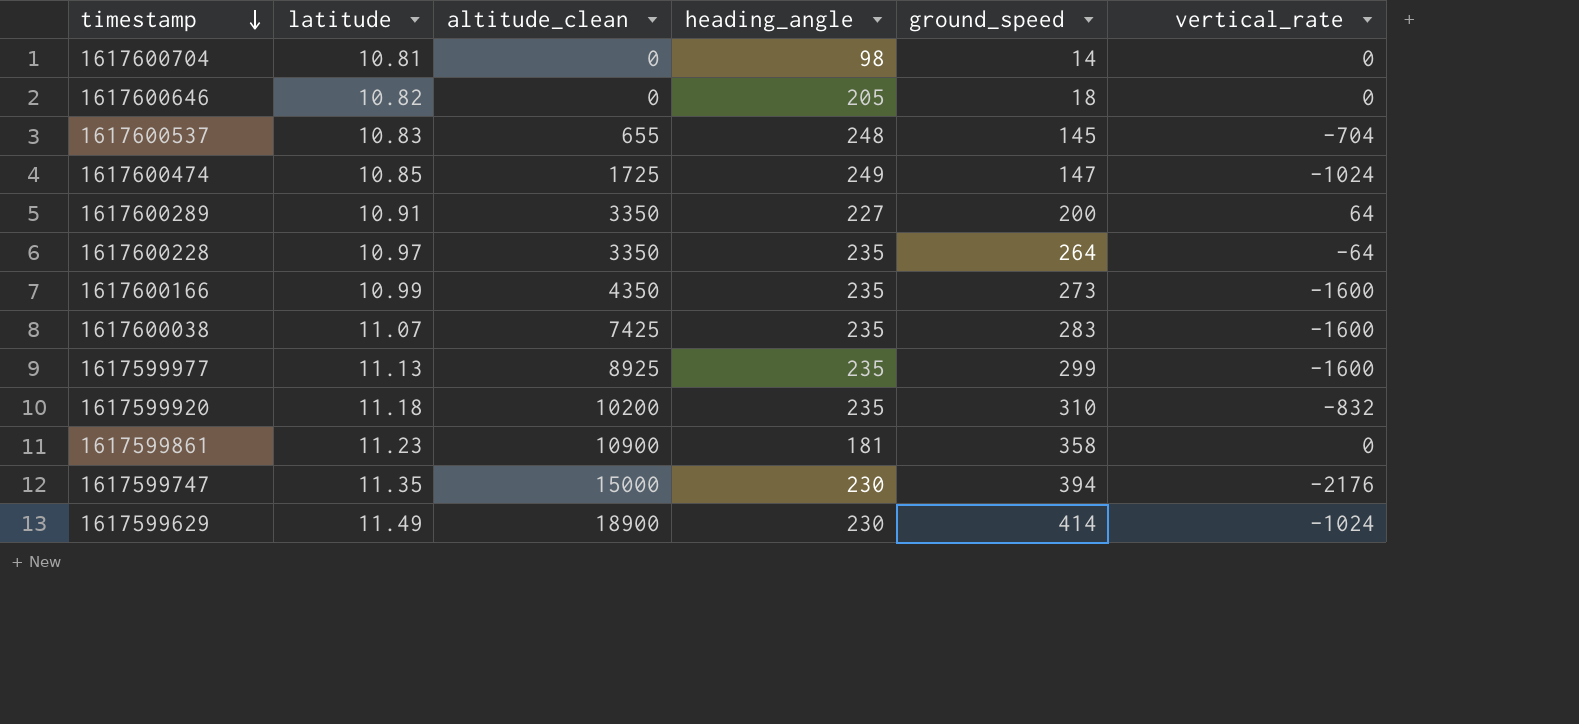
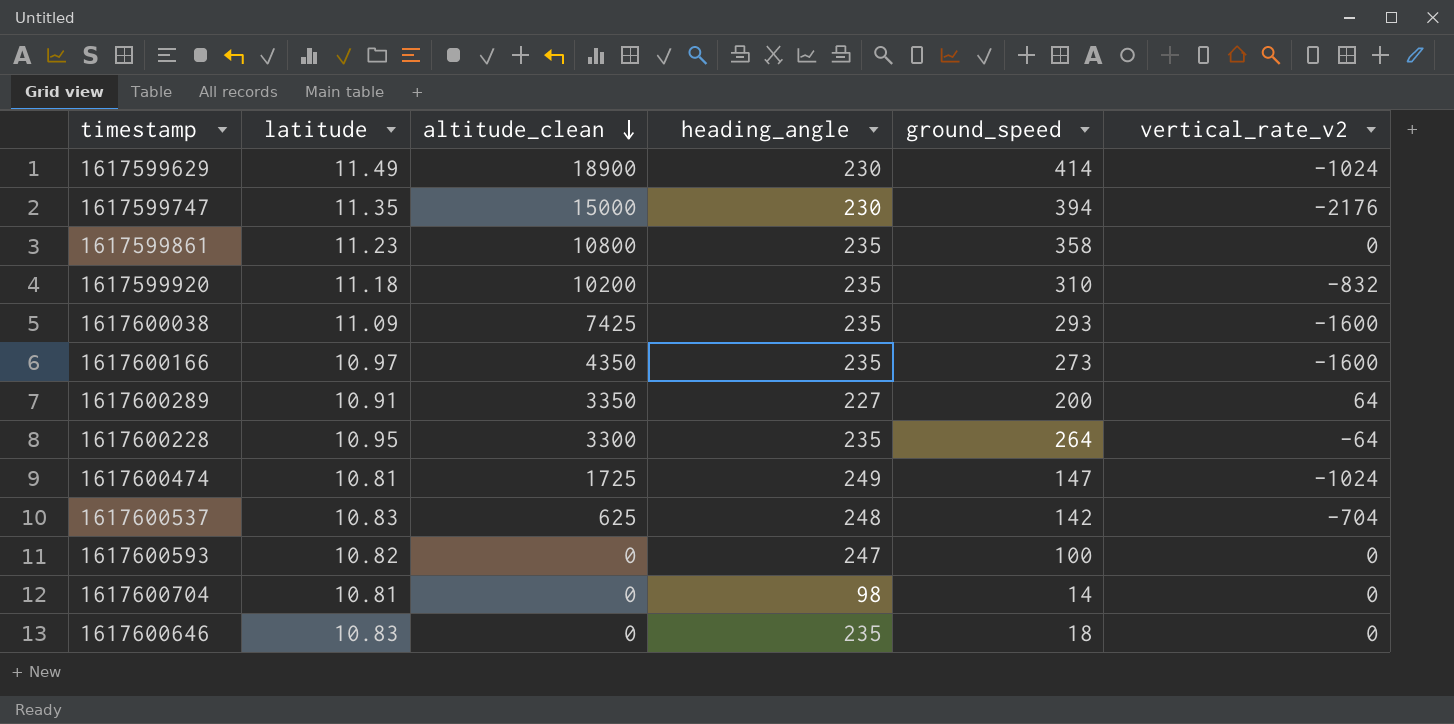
row order: timestamp descending -> altitude_clean descending
column name: vertical_rate -> vertical_rate_v2
row 1617599977: 11.13 | 8925 | 235 | 299 | -1600 -> none
1617599861 | altitude_clean: 10900 -> 10800
1617599861 | heading_angle: 181 -> 235
1617600038 | latitude: 11.07 -> 11.09
1617600038 | ground_speed: 283 -> 293
1617600166 | latitude: 10.99 -> 10.97
1617600228 | latitude: 10.97 -> 10.95
1617600228 | altitude_clean: 3350 -> 3300
1617600474 | latitude: 10.85 -> 10.81
1617600537 | altitude_clean: 655 -> 625
1617600537 | ground_speed: 145 -> 142
row 1617600593: none -> 10.82 | 0 | 247 | 100 | 0
1617600646 | latitude: 10.82 -> 10.83
1617600646 | heading_angle: 205 -> 235

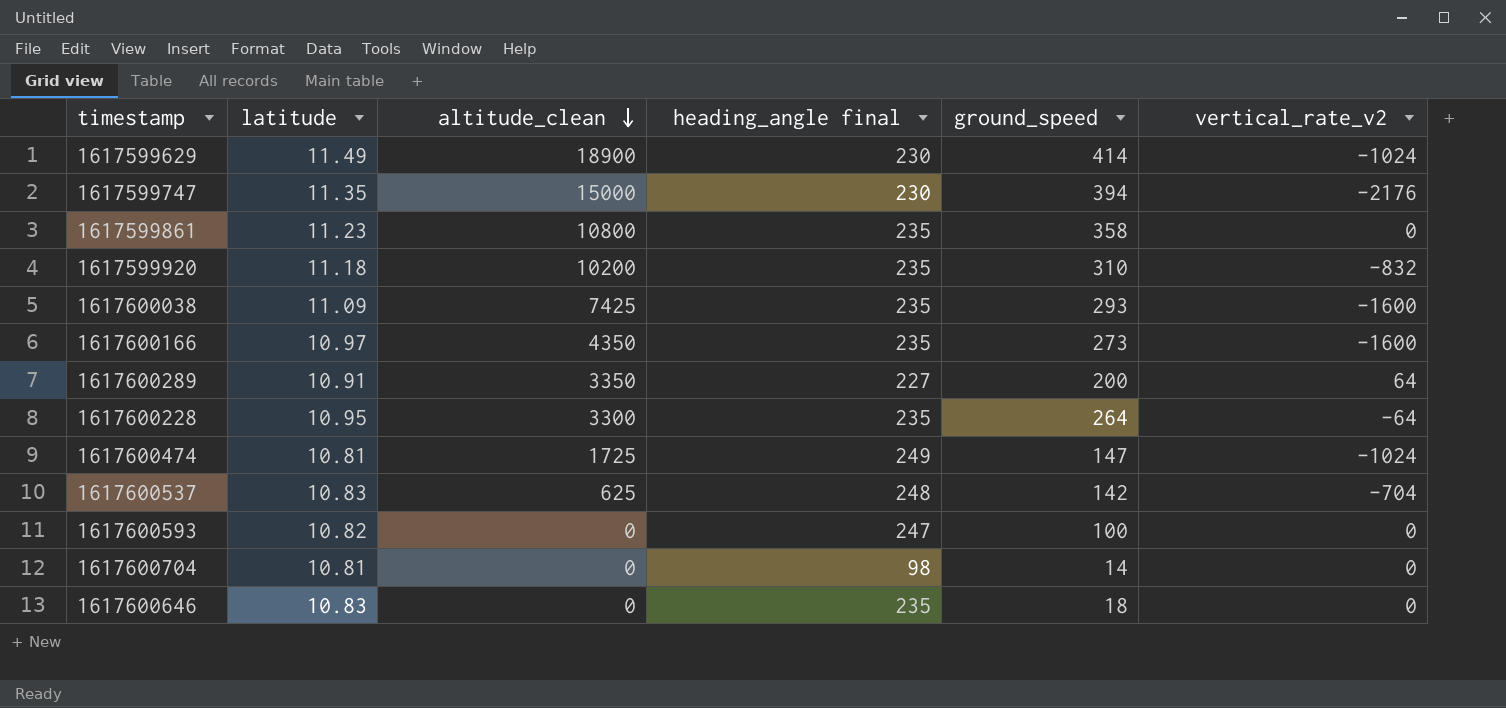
column name: heading_angle -> heading_angle final

